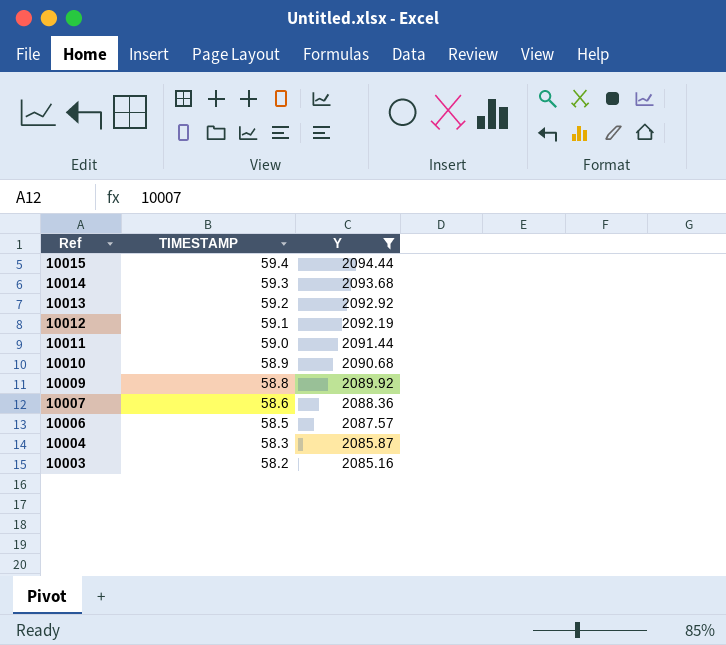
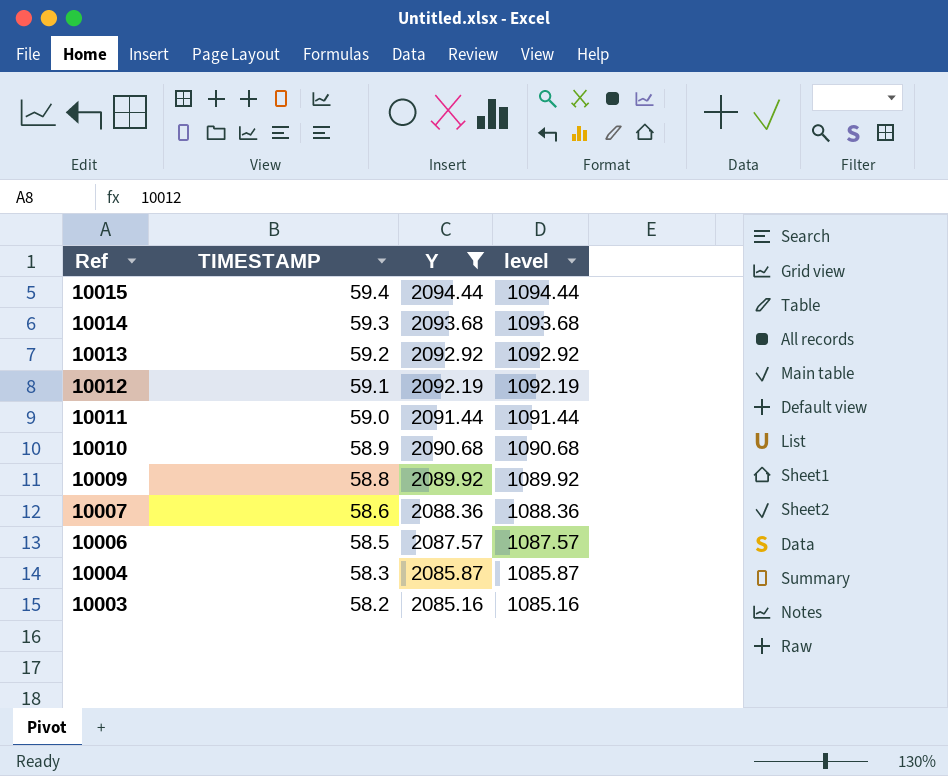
column level | formula: none -> [Y] - 1000

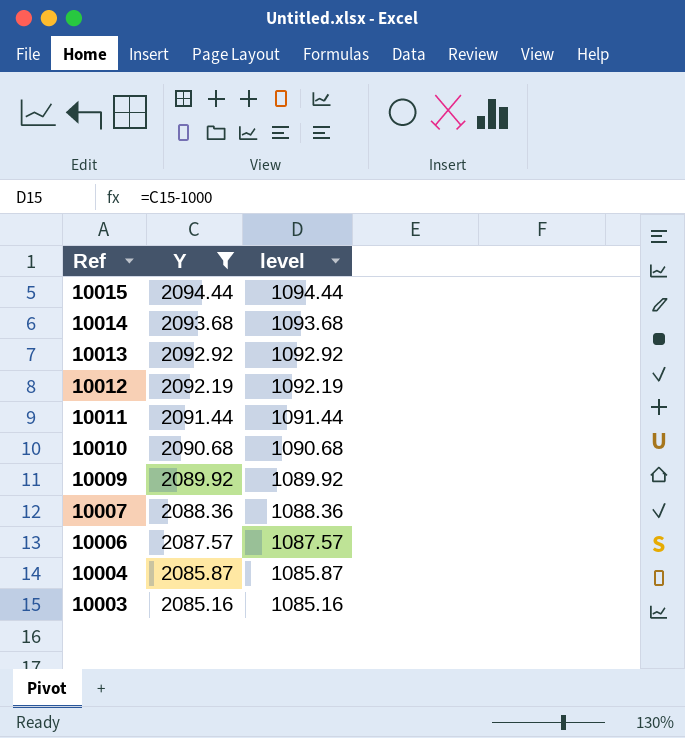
column TIMESTAMP | position: 2 -> none

